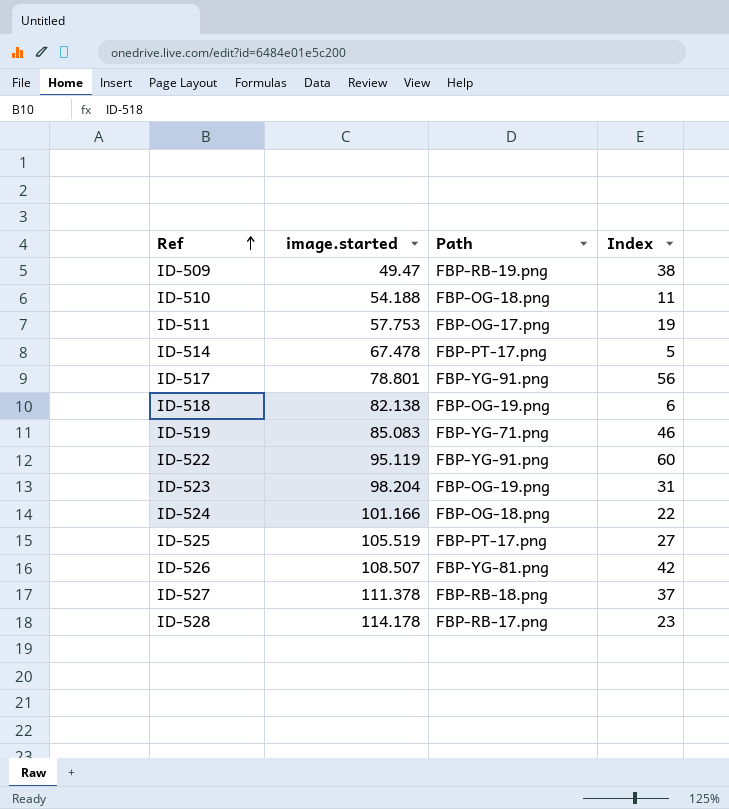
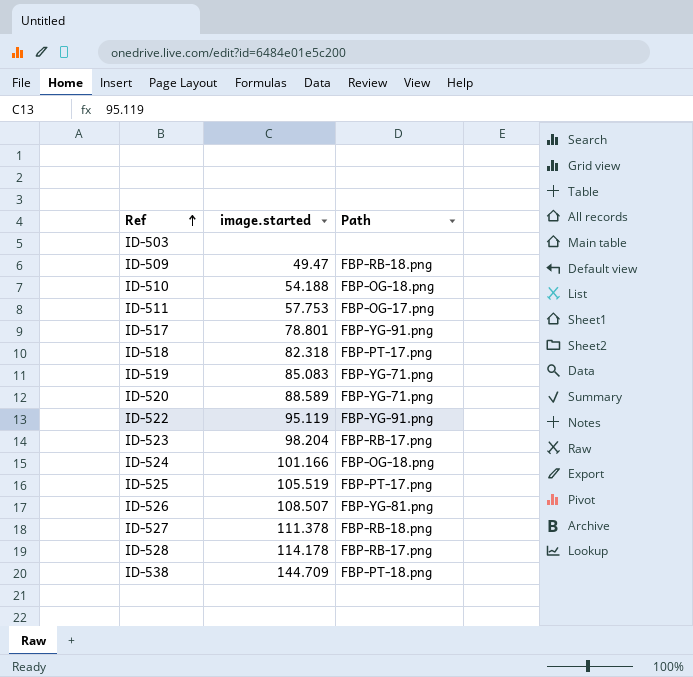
column Index | position: 4 -> none
row ID-514: 67.478 | FBP-PT-17.png | 5 -> none
row ID-503: none -> none | none
ID-509 | Path: FBP-RB-19.png -> FBP-RB-18.png
ID-518 | image.started: 82.138 -> 82.318
ID-518 | Path: FBP-OG-19.png -> FBP-PT-17.png
row ID-520: none -> 88.589 | FBP-YG-71.png
ID-523 | Path: FBP-OG-19.png -> FBP-RB-17.png
row ID-538: none -> 144.709 | FBP-PT-18.png

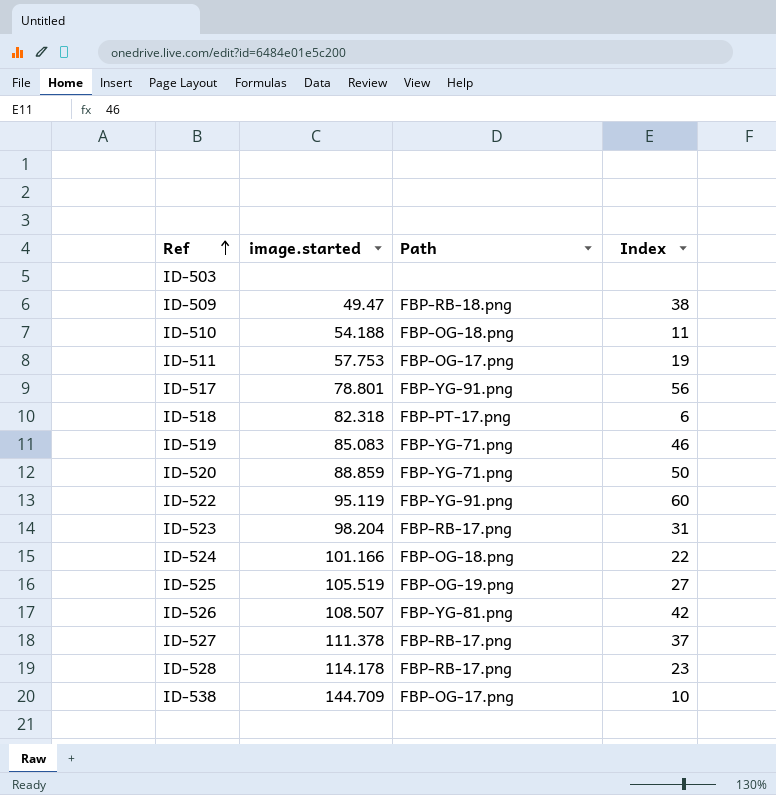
column Index | position: none -> 4
ID-520 | image.started: 88.589 -> 88.859
ID-525 | Path: FBP-PT-17.png -> FBP-OG-19.png
ID-527 | Path: FBP-RB-18.png -> FBP-RB-17.png
ID-538 | Path: FBP-PT-18.png -> FBP-OG-17.png

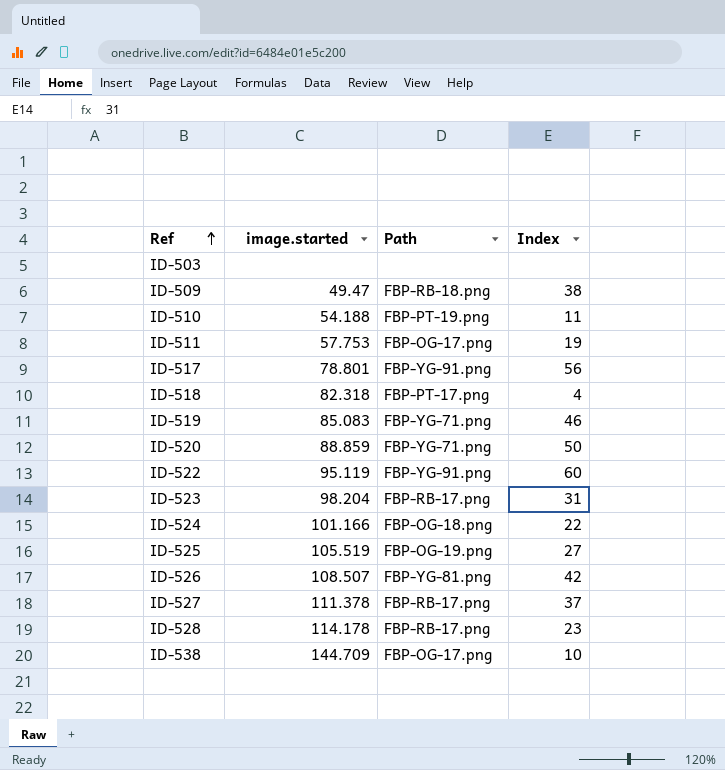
ID-510 | Path: FBP-OG-18.png -> FBP-PT-19.png
ID-518 | Index: 6 -> 4

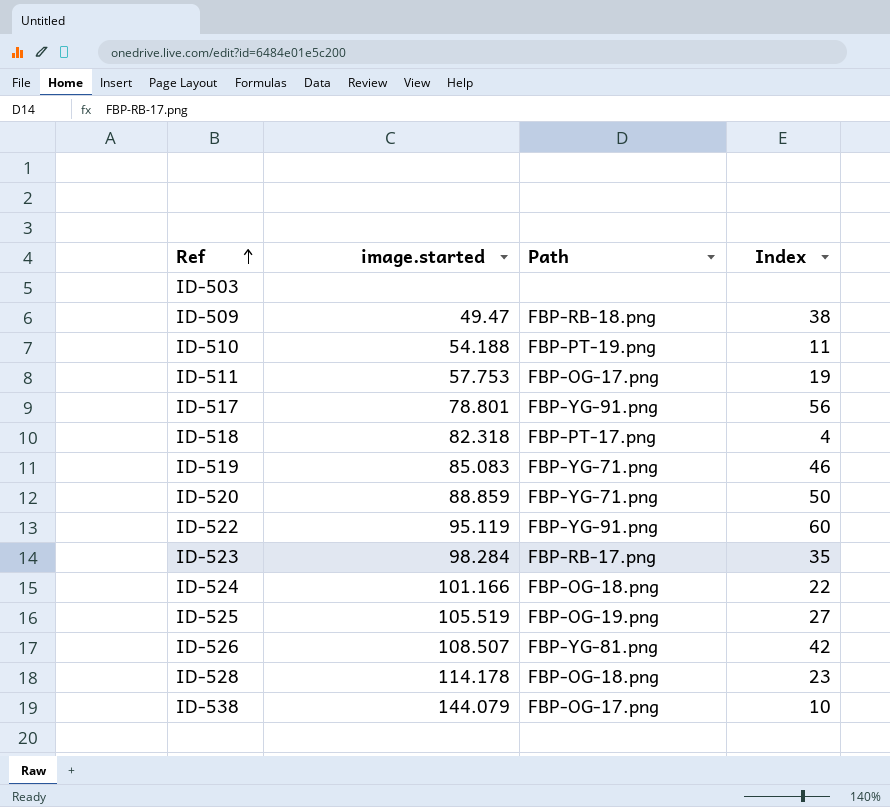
row ID-527: 111.378 | FBP-RB-17.png | 37 -> none
ID-523 | image.started: 98.204 -> 98.284
ID-523 | Index: 31 -> 35
ID-528 | Path: FBP-RB-17.png -> FBP-OG-18.png
ID-538 | image.started: 144.709 -> 144.079

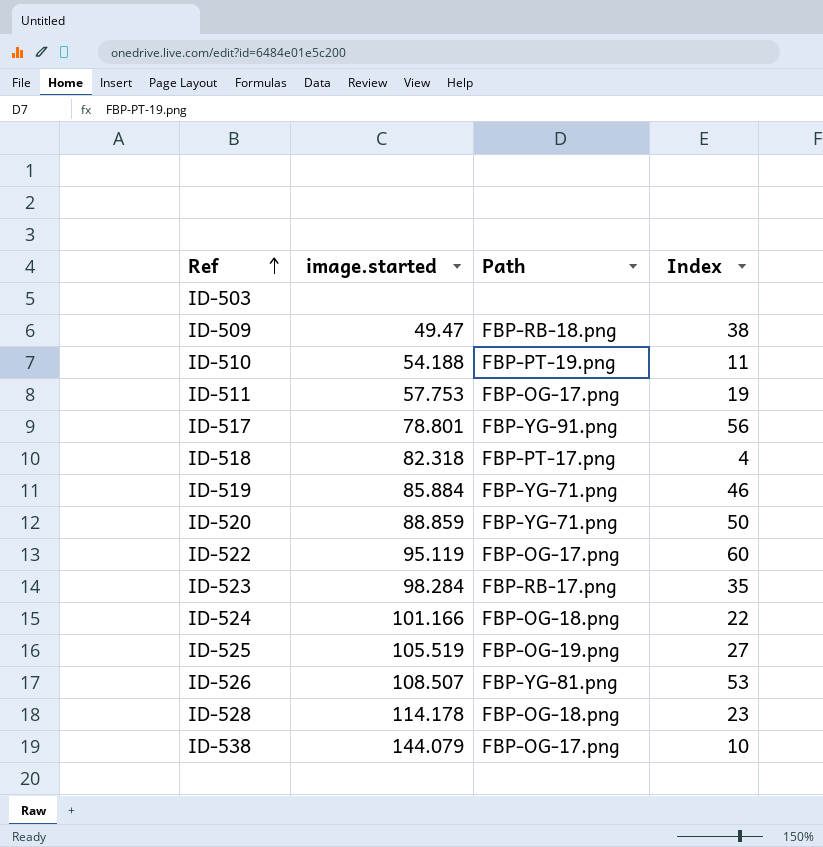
ID-519 | image.started: 85.083 -> 85.884
ID-522 | Path: FBP-YG-91.png -> FBP-OG-17.png
ID-526 | Index: 42 -> 53

